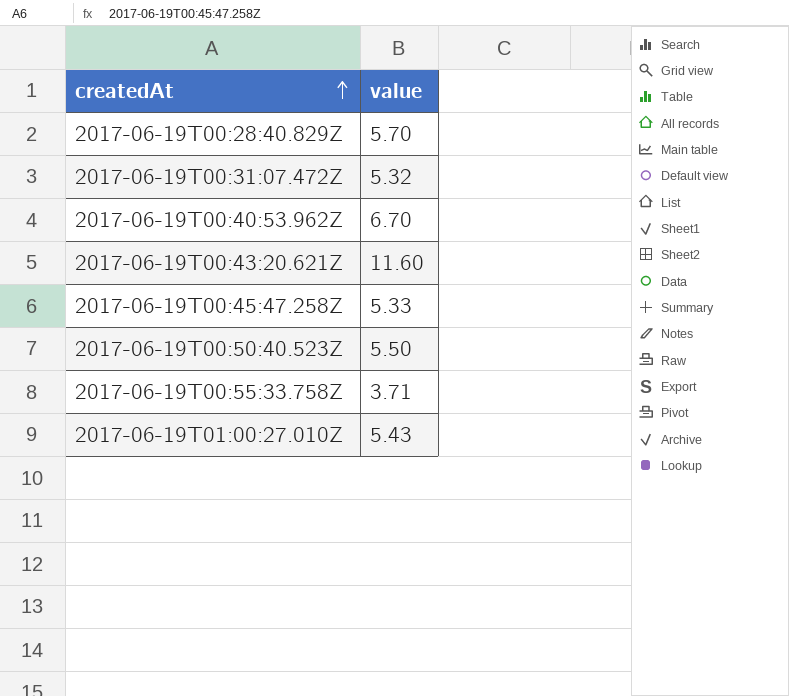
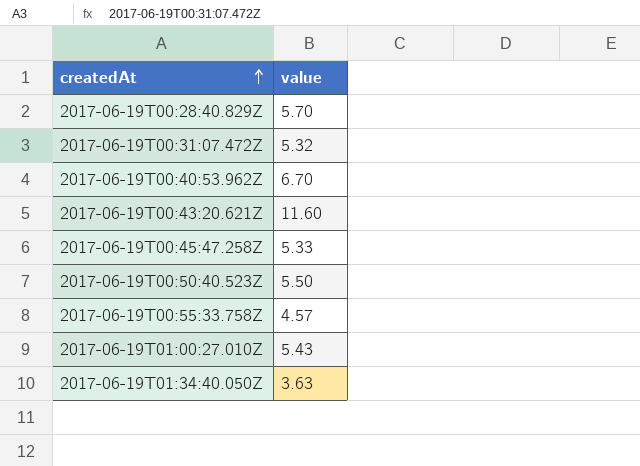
2017-06-19T00:55:33.758Z | value: 3.71 -> 4.57
row 2017-06-19T01:34:40.050Z: none -> 3.63

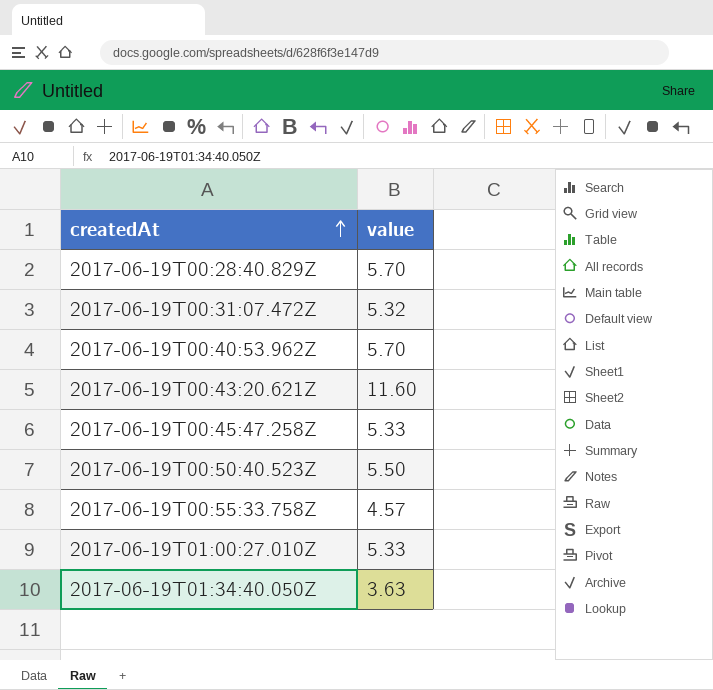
2017-06-19T00:40:53.962Z | value: 6.70 -> 5.70
2017-06-19T01:00:27.010Z | value: 5.43 -> 5.33

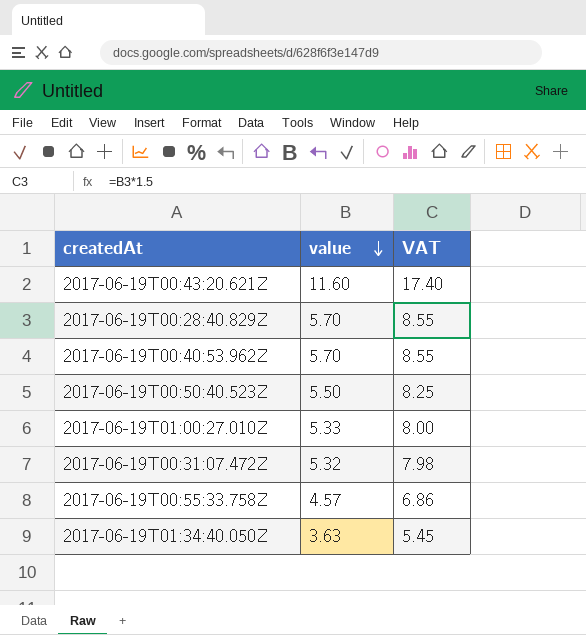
row order: createdAt ascending -> value descending
column VAT | formula: none -> [value] * 1.5
row 2017-06-19T00:45:47.258Z: 5.33 -> none

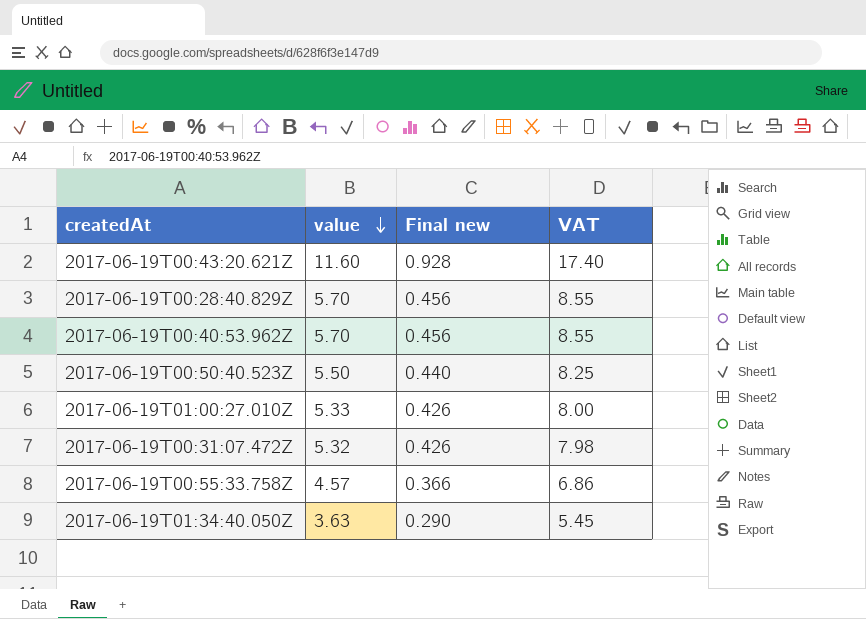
column Final new | formula: none -> [value] * 0.08

